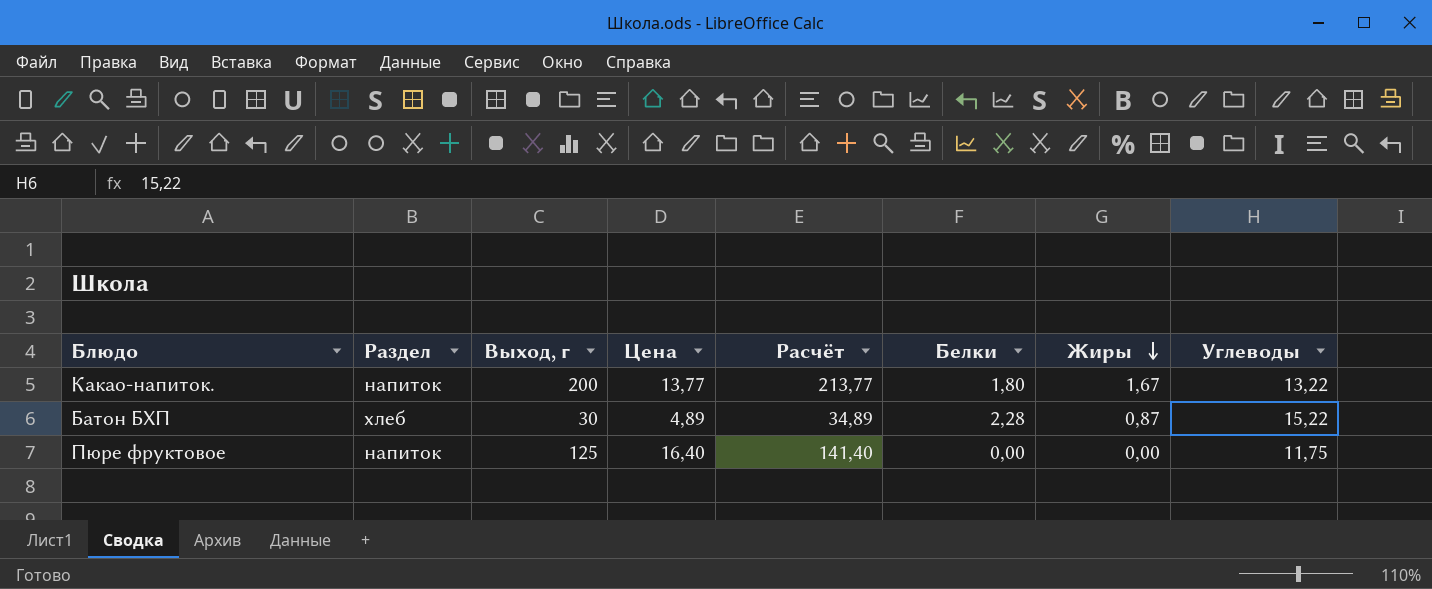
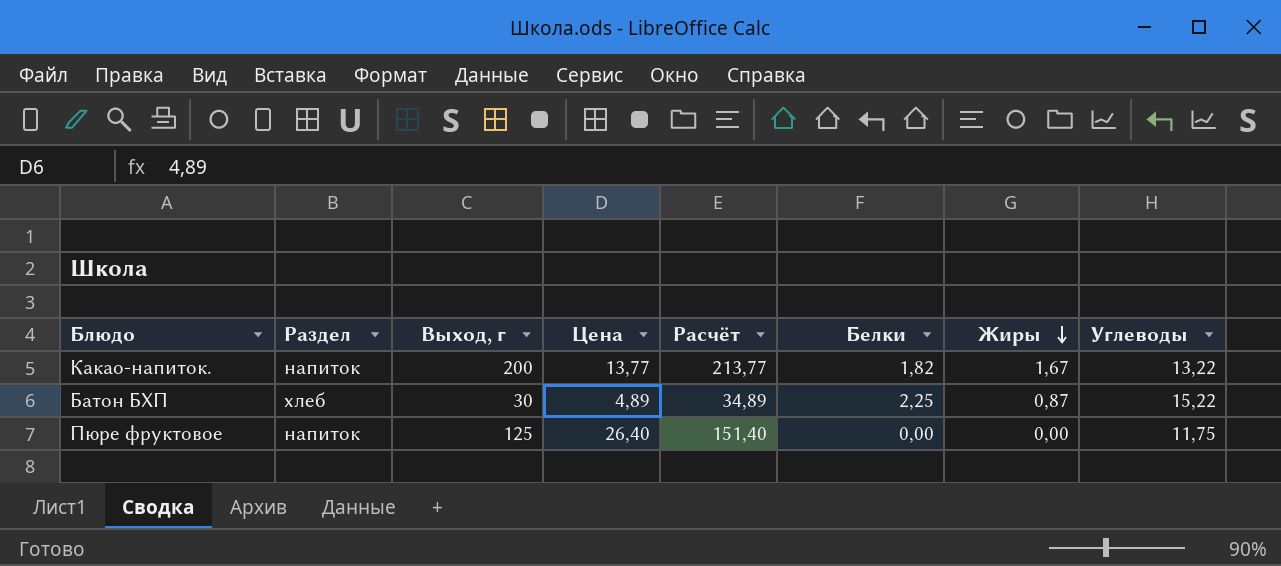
Какао-напиток. | Белки: 1,80 -> 1,82
Батон БХП | Белки: 2,28 -> 2,25
Пюре фруктовое | Цена: 16,40 -> 26,40
Пюре фруктовое | Расчёт: 141,40 -> 151,40

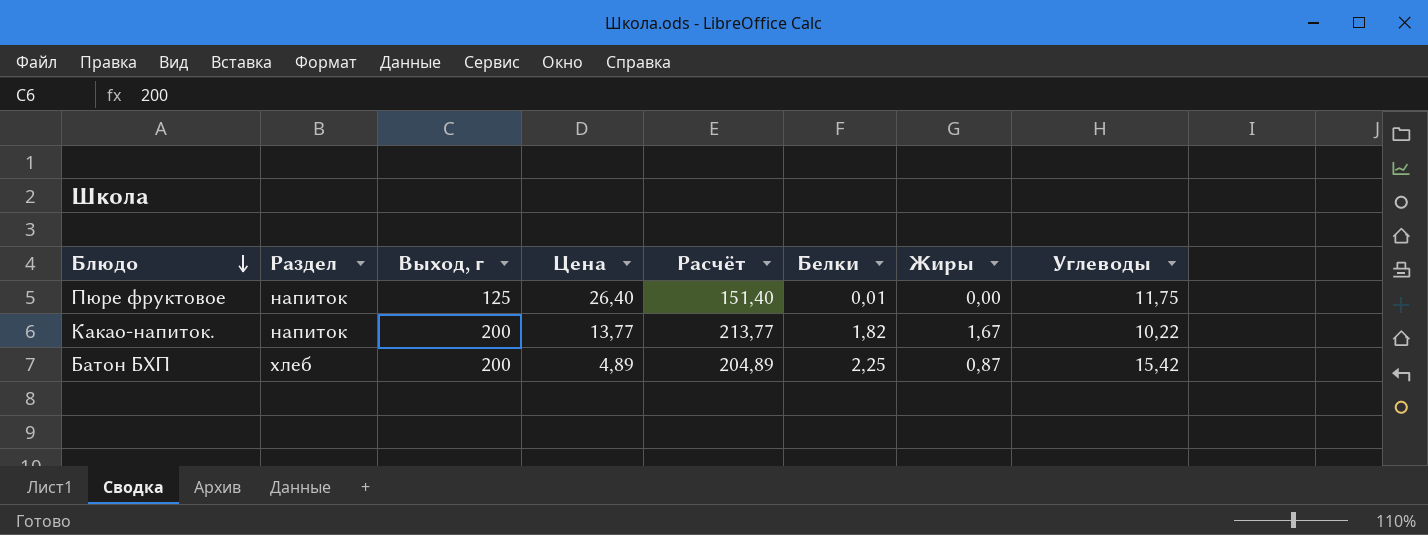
row order: Жиры descending -> Блюдо descending
Пюре фруктовое | Белки: 0,00 -> 0,01
Какао-напиток. | Углеводы: 13,22 -> 10,22
Батон БХП | Выход, г: 30 -> 200
Батон БХП | Расчёт: 34,89 -> 204,89
Батон БХП | Углеводы: 15,22 -> 15,42

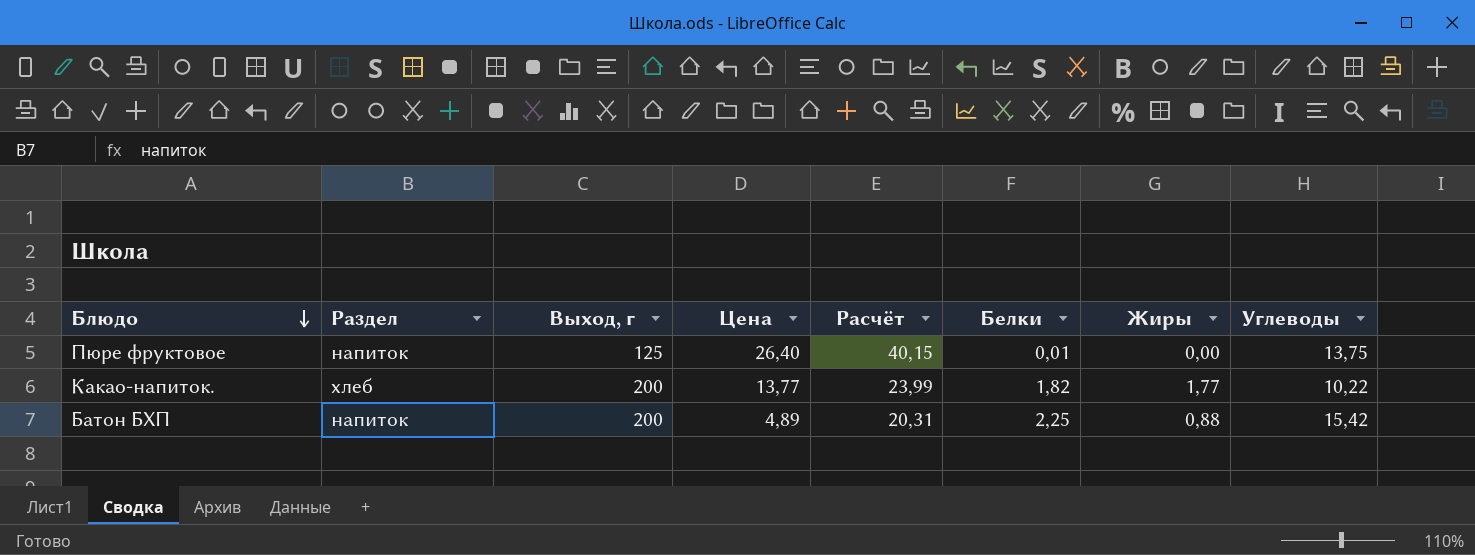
column Расчёт | formula: [Выход, г] + [Цена] -> [Цена] + [Углеводы]
Пюре фруктовое | Углеводы: 11,75 -> 13,75
Какао-напиток. | Раздел: напиток -> хлеб
Какао-напиток. | Жиры: 1,67 -> 1,77
Батон БХП | Раздел: хлеб -> напиток
Батон БХП | Жиры: 0,87 -> 0,88

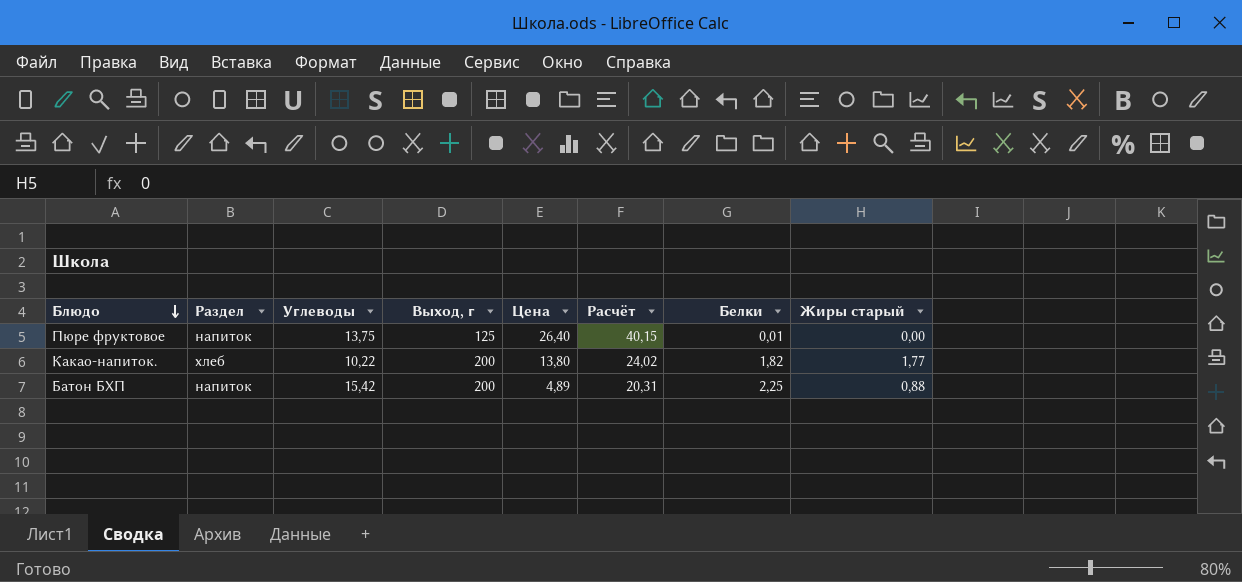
column Углеводы | position: 8 -> 3
column name: Жиры -> Жиры старый
Какао-напиток. | Цена: 13,77 -> 13,80
Какао-напиток. | Расчёт: 23,99 -> 24,02

